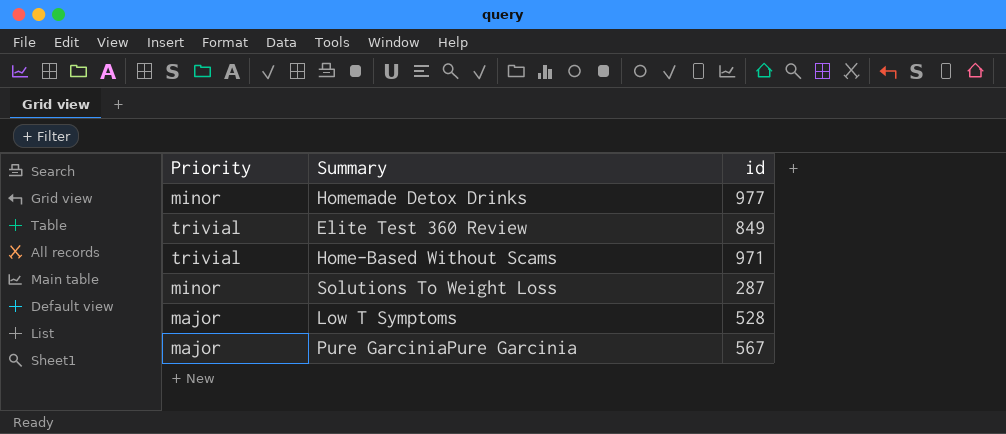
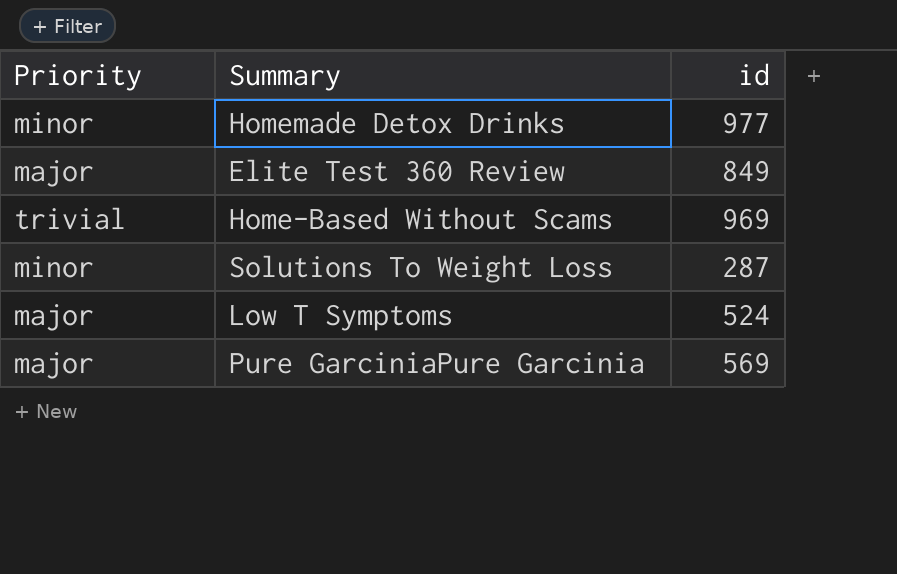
Elite Test 360 Review | Priority: trivial -> major
Home-Based Without Scams | id: 971 -> 969
Low T Symptoms | id: 528 -> 524
Pure GarciniaPure Garcinia | id: 567 -> 569

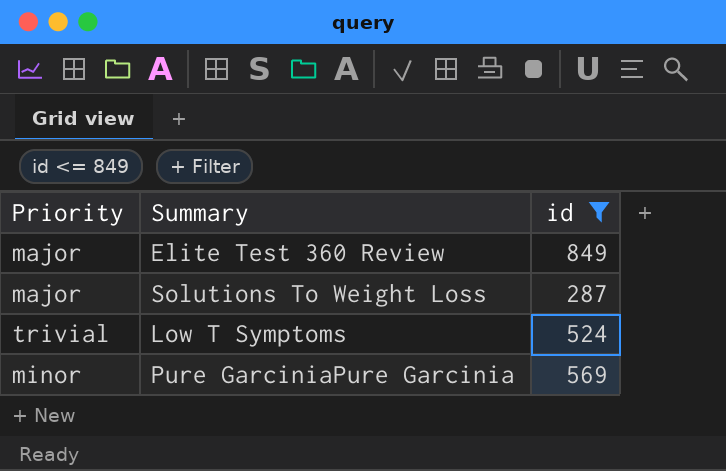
filter: none -> id <= 849
Solutions To Weight Loss | Priority: minor -> major
Low T Symptoms | Priority: major -> trivial
Pure GarciniaPure Garcinia | Priority: major -> minor

